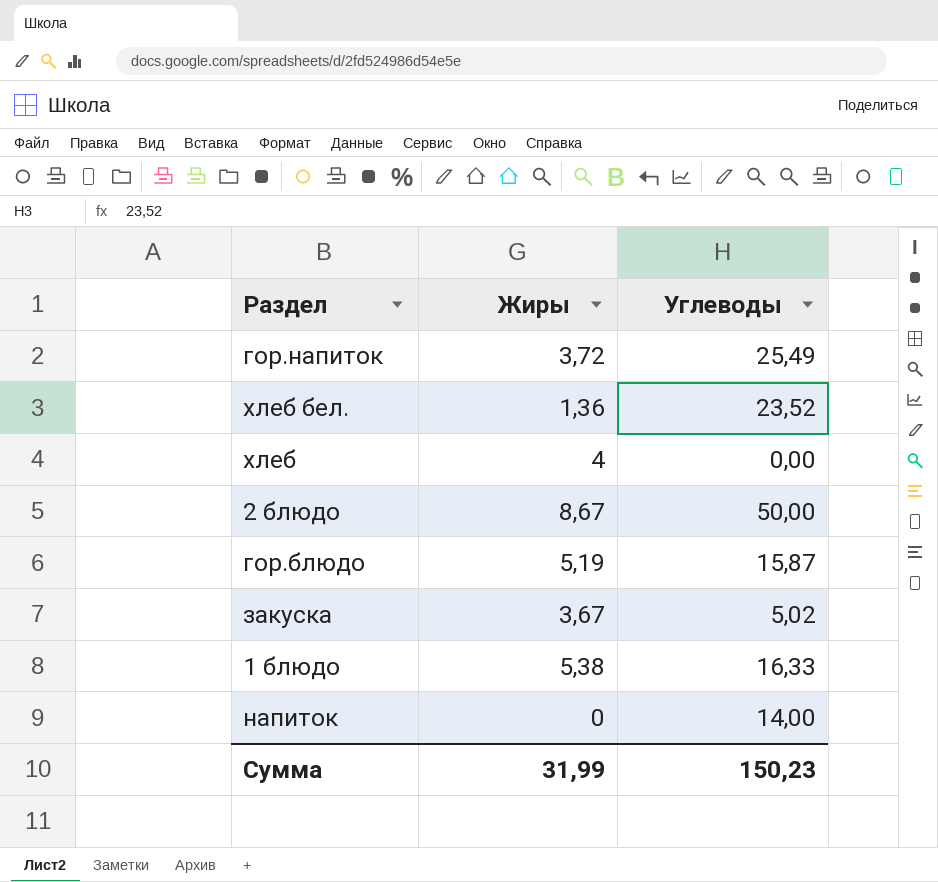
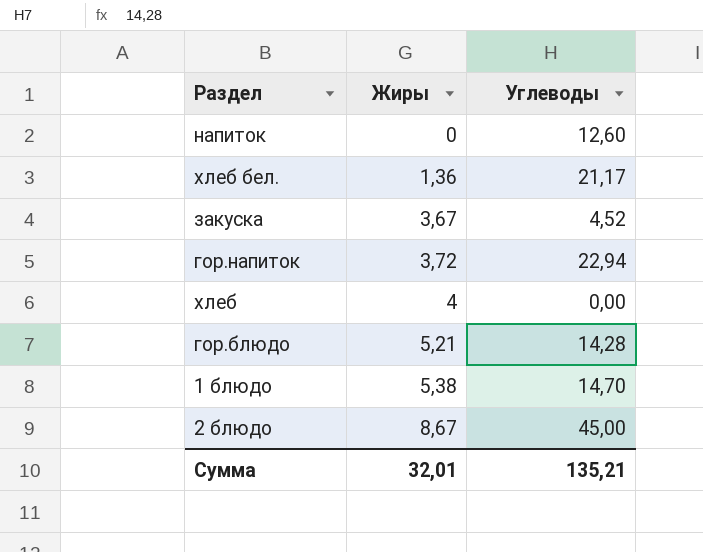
row order: none -> Жиры ascending
напиток | Углеводы: 14,00 -> 12,60
хлеб бел. | Углеводы: 23,52 -> 21,17
закуска | Углеводы: 5,02 -> 4,52
гор.напиток | Углеводы: 25,49 -> 22,94
гор.блюдо | Жиры: 5,19 -> 5,21
гор.блюдо | Углеводы: 15,87 -> 14,28
1 блюдо | Углеводы: 16,33 -> 14,70
2 блюдо | Углеводы: 50,00 -> 45,00
Сумма | Жиры: 31,99 -> 32,01
Сумма | Углеводы: 150,23 -> 135,21

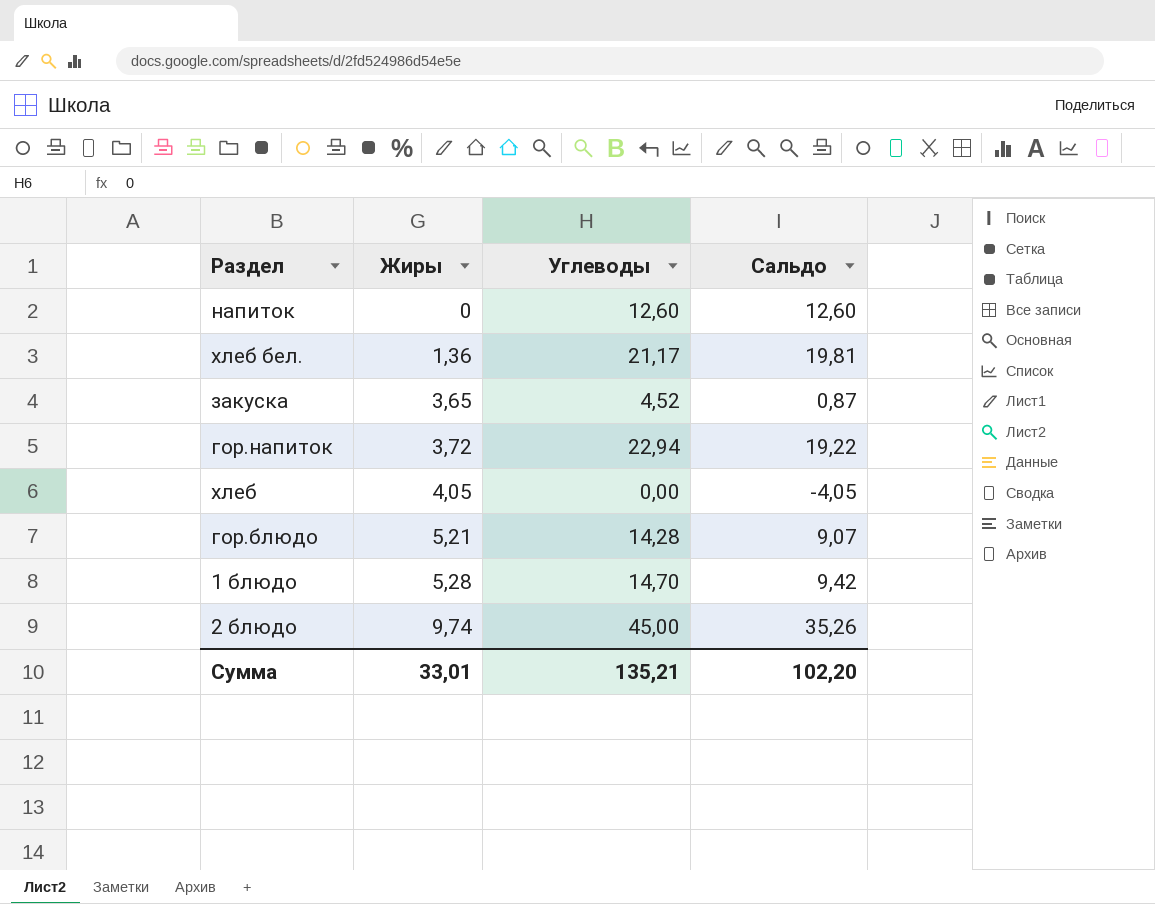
column Сальдо | formula: none -> [Углеводы] - [Жиры]
закуска | Жиры: 3,67 -> 3,65
хлеб | Жиры: 4 -> 4,05
1 блюдо | Жиры: 5,38 -> 5,28
2 блюдо | Жиры: 8,67 -> 9,74
Сумма | Жиры: 32,01 -> 33,01

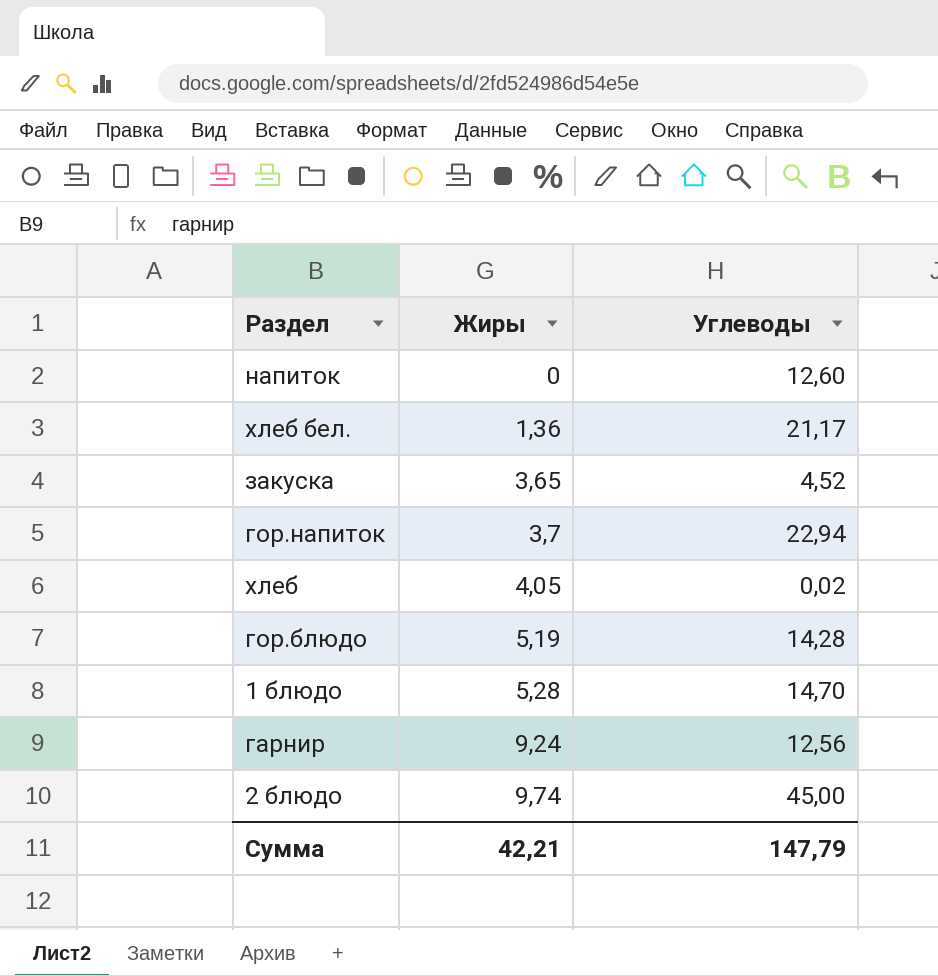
column Сальдо | formula: [Углеводы] - [Жиры] -> none
гор.напиток | Жиры: 3,72 -> 3,7
хлеб | Углеводы: 0,00 -> 0,02
гор.блюдо | Жиры: 5,21 -> 5,19
row гарнир: none -> 9,24 | 12,56
Сумма | Жиры: 33,01 -> 42,21
Сумма | Углеводы: 135,21 -> 147,79

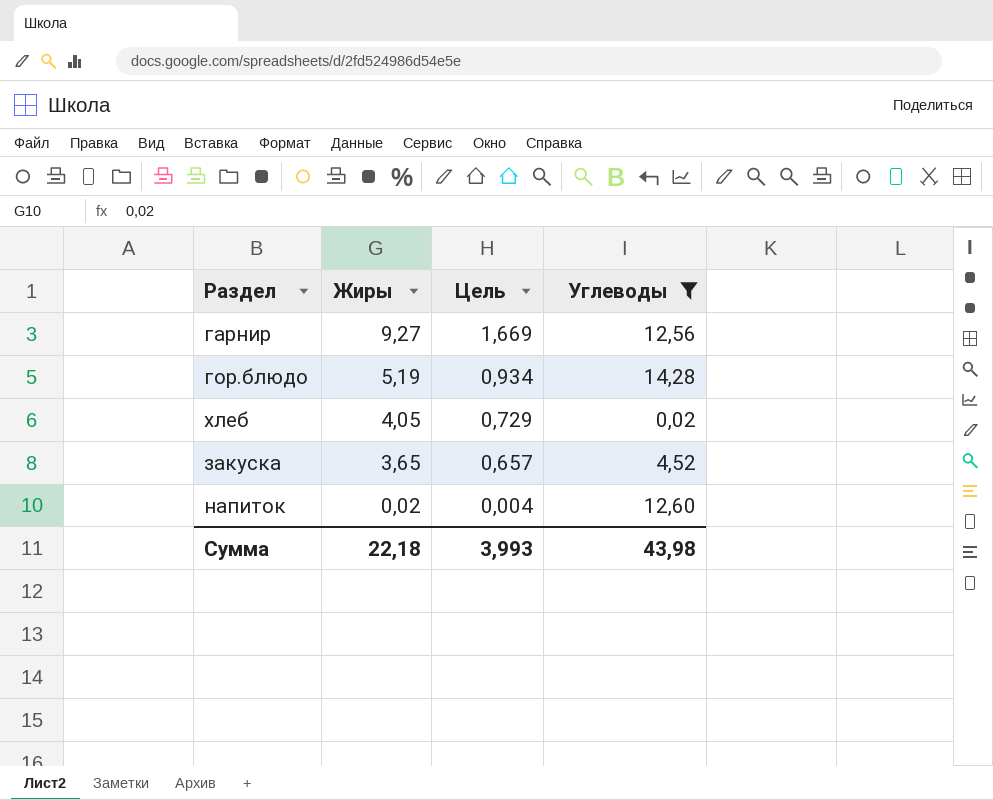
filter: none -> Углеводы <= 14,28
row order: Жиры ascending -> Жиры descending
column Цель | formula: none -> [Жиры] * 0,18
гарнир | Жиры: 9,24 -> 9,27
напиток | Жиры: 0 -> 0,02
Сумма | Жиры: 42,21 -> 22,18
Сумма | Углеводы: 147,79 -> 43,98

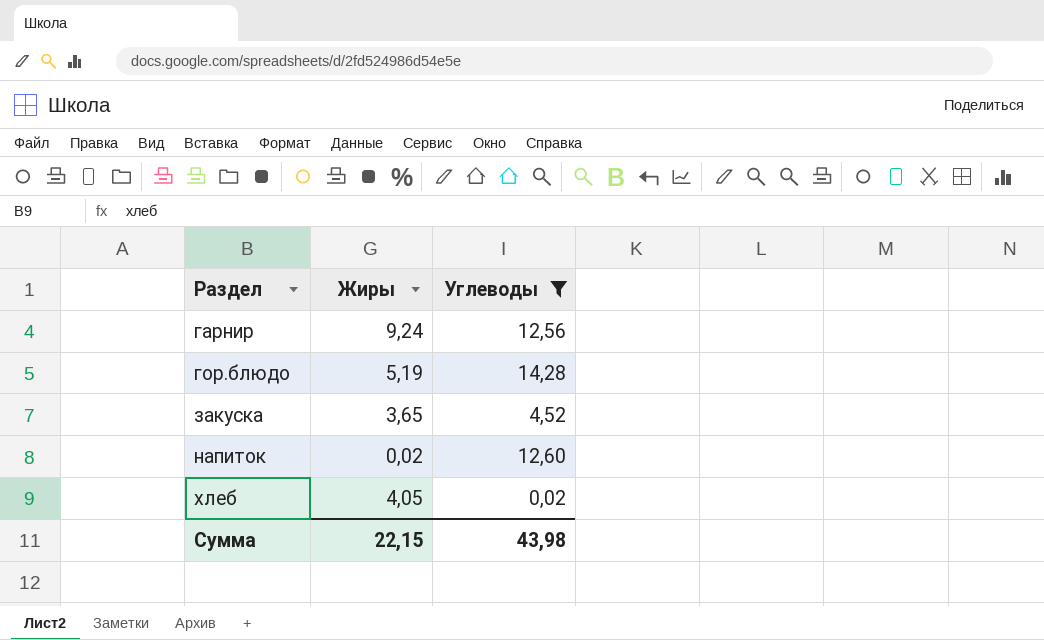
row order: Жиры descending -> Раздел ascending
column Цель | formula: [Жиры] * 0,18 -> none
гарнир | Жиры: 9,27 -> 9,24
Сумма | Жиры: 22,18 -> 22,15

